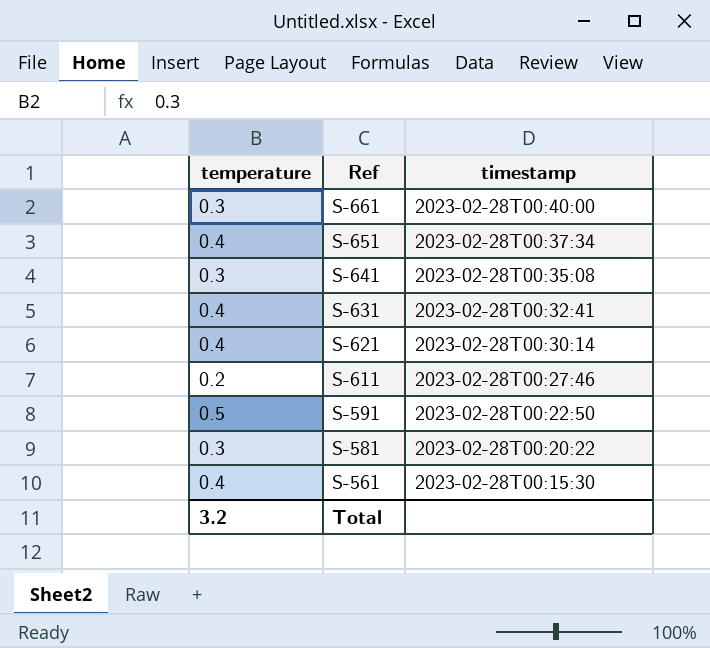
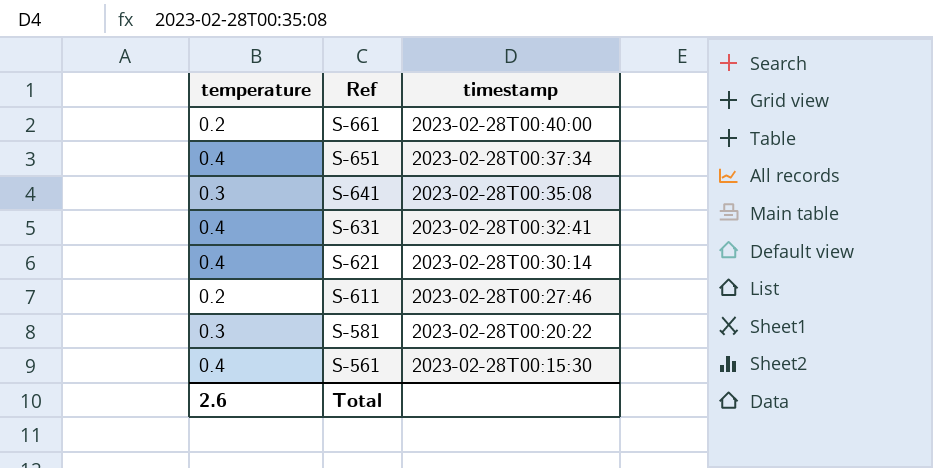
row S-591: 0.5 | 2023-02-28T00:22:50 -> none
S-661 | temperature: 0.3 -> 0.2
Total | temperature: 3.2 -> 2.6

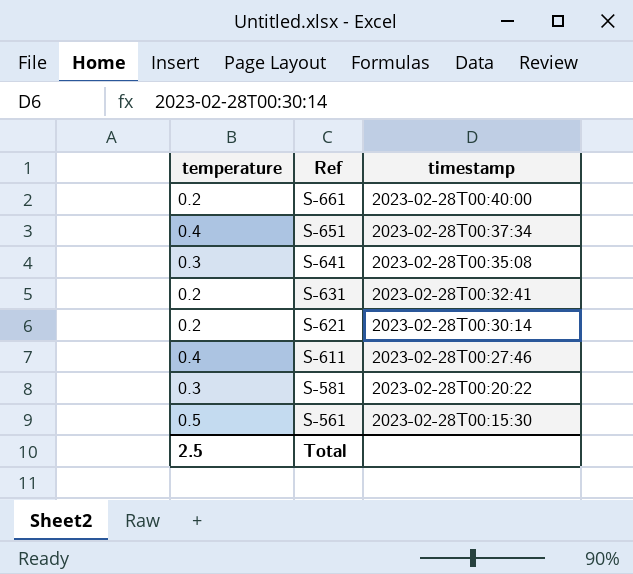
S-631 | temperature: 0.4 -> 0.2
S-621 | temperature: 0.4 -> 0.2
S-611 | temperature: 0.2 -> 0.4
S-561 | temperature: 0.4 -> 0.5
Total | temperature: 2.6 -> 2.5

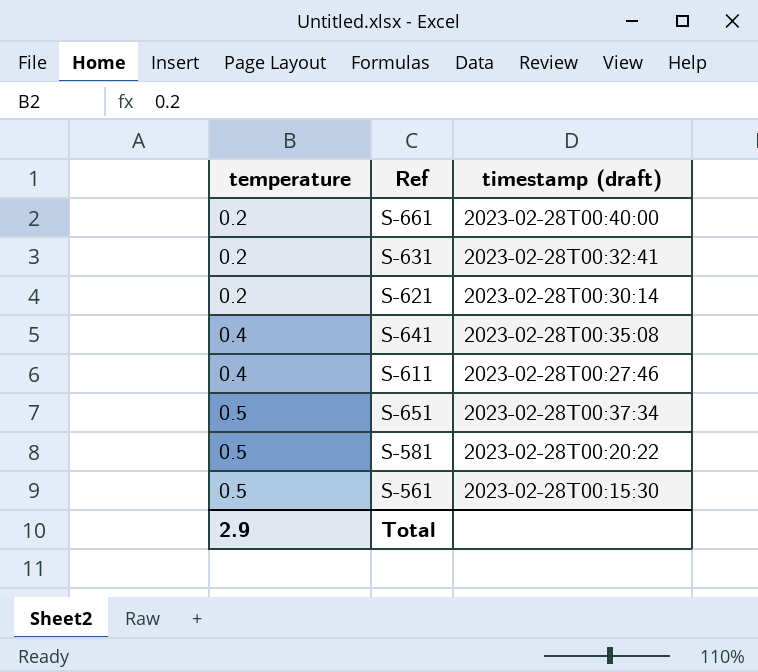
row order: Ref descending -> temperature ascending
column name: timestamp -> timestamp (draft)
S-641 | temperature: 0.3 -> 0.4
S-651 | temperature: 0.4 -> 0.5
S-581 | temperature: 0.3 -> 0.5
Total | temperature: 2.5 -> 2.9

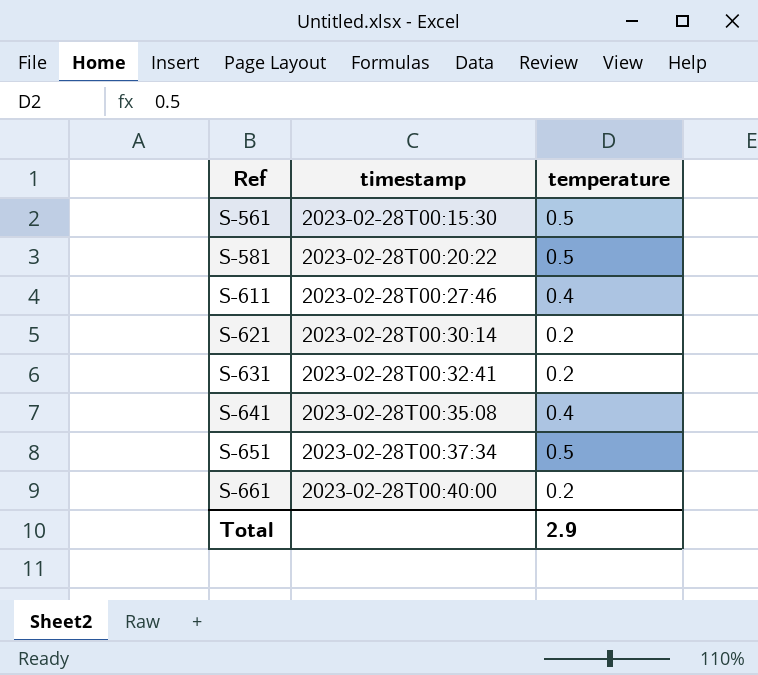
row order: temperature ascending -> Ref ascending
column name: timestamp (draft) -> timestamp
column temperature | position: 1 -> 3

